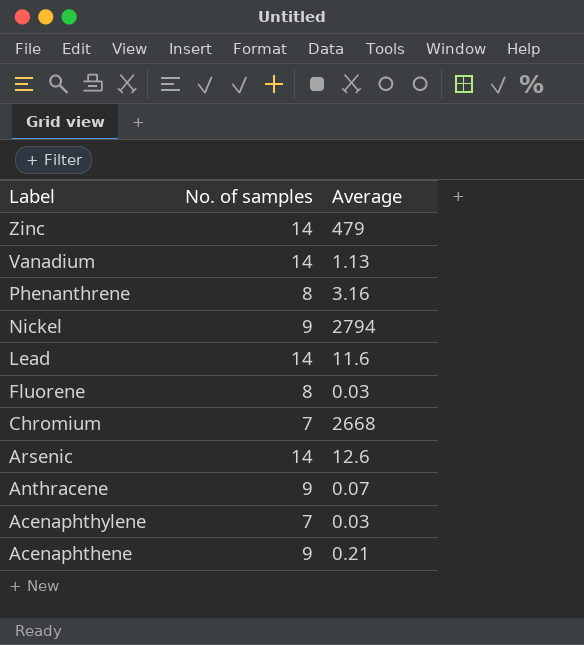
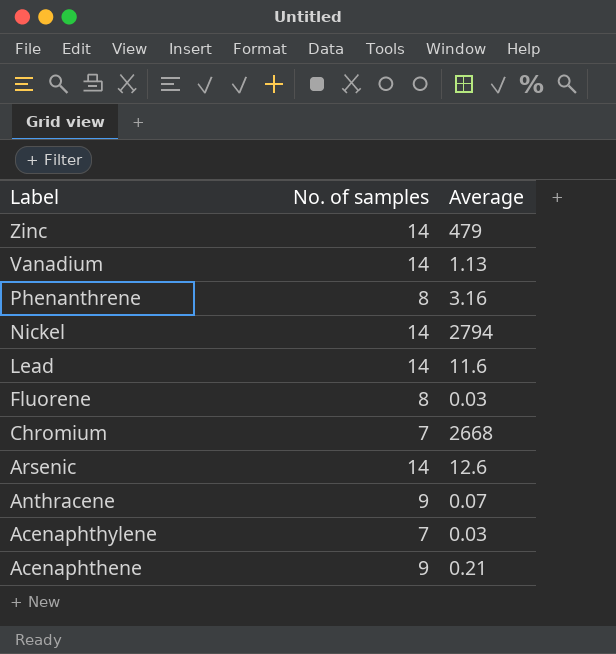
Nickel | No. of samples: 9 -> 14

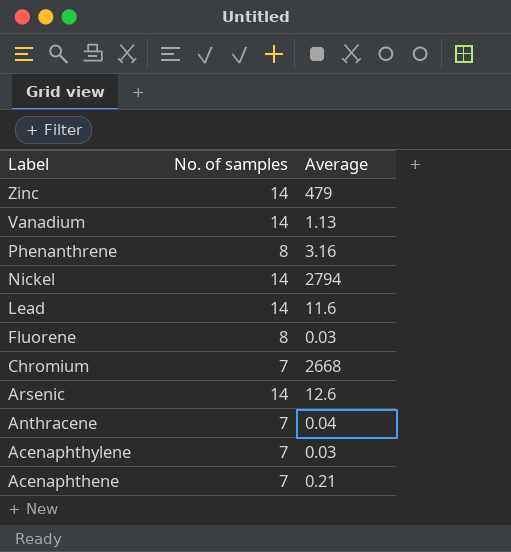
Anthracene | No. of samples: 9 -> 7
Anthracene | Average: 0.07 -> 0.04
Acenaphthene | No. of samples: 9 -> 7

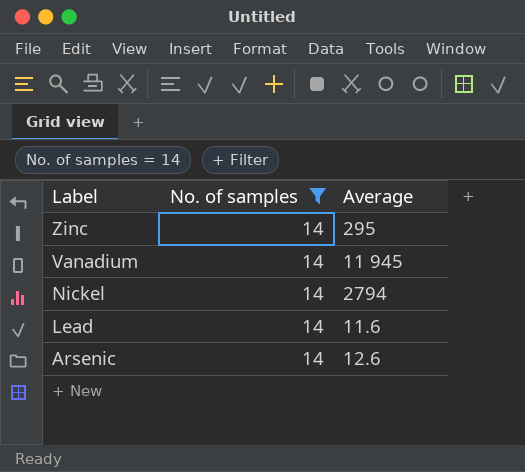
filter: none -> No. of samples = 14
Zinc | Average: 479 -> 295
Vanadium | Average: 1.13 -> 11 945

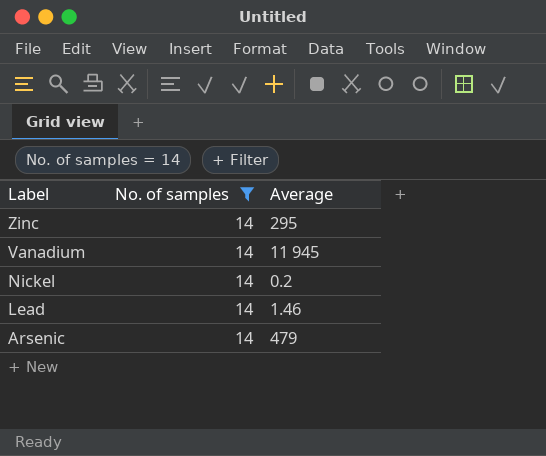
Nickel | Average: 2794 -> 0.2
Lead | Average: 11.6 -> 1.46
Arsenic | Average: 12.6 -> 479

